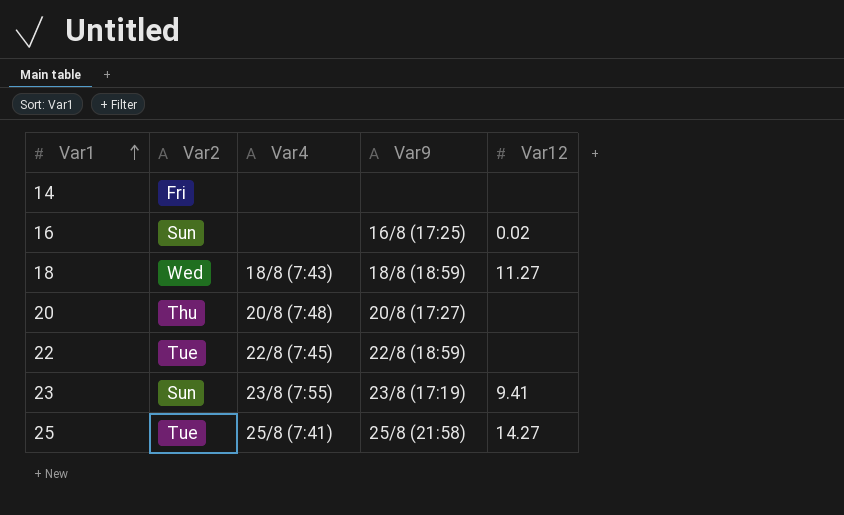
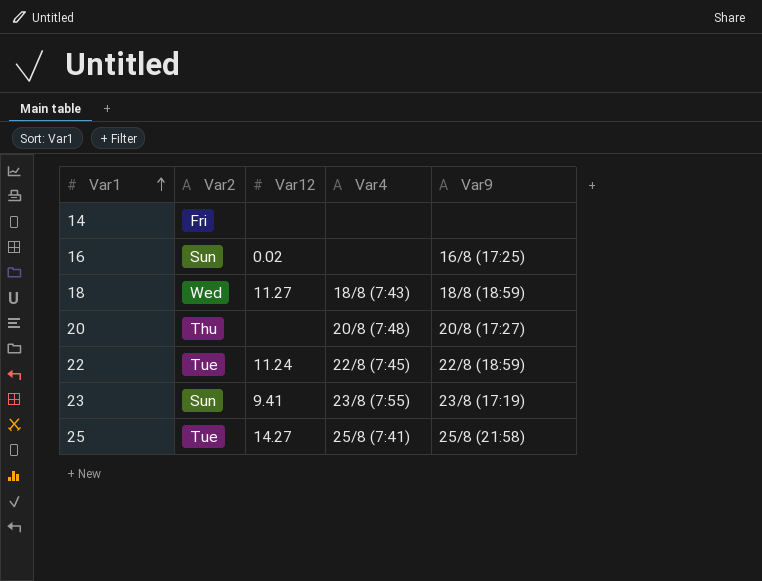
column Var12 | position: 5 -> 3
22 | Var12: none -> 11.24

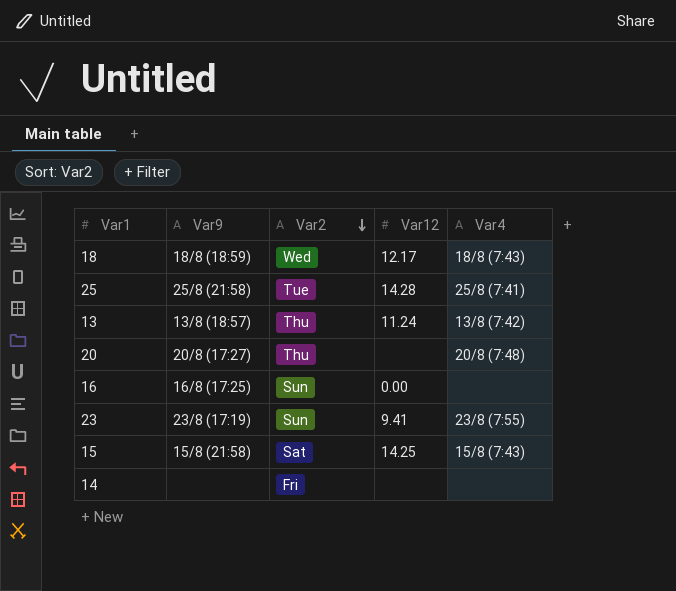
row order: Var1 ascending -> Var2 descending
column Var9 | position: 5 -> 2
row 22: Tue | 11.24 | 22/8 (7:45) | 22/8 (18:59) -> none
18 | Var12: 11.27 -> 12.17
25 | Var12: 14.27 -> 14.28
row 13: none -> 13/8 (18:57) | Thu | 11.24 | 13/8 (7:42)
16 | Var12: 0.02 -> 0.00
row 15: none -> 15/8 (21:58) | Sat | 14.25 | 15/8 (7:43)

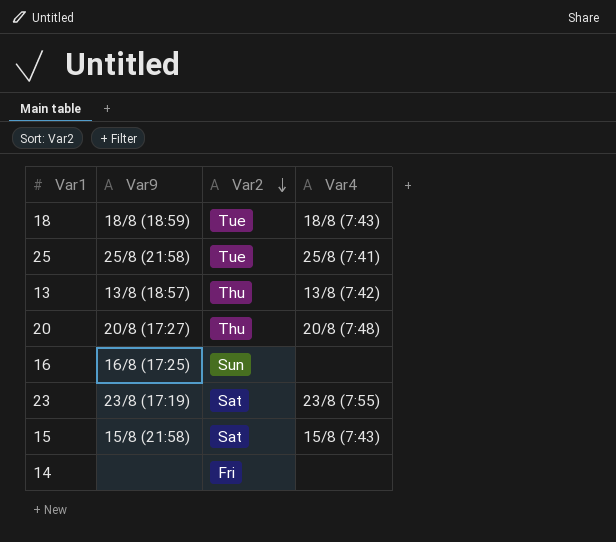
column Var12 | position: 4 -> none
18 | Var2: Wed -> Tue
23 | Var2: Sun -> Sat

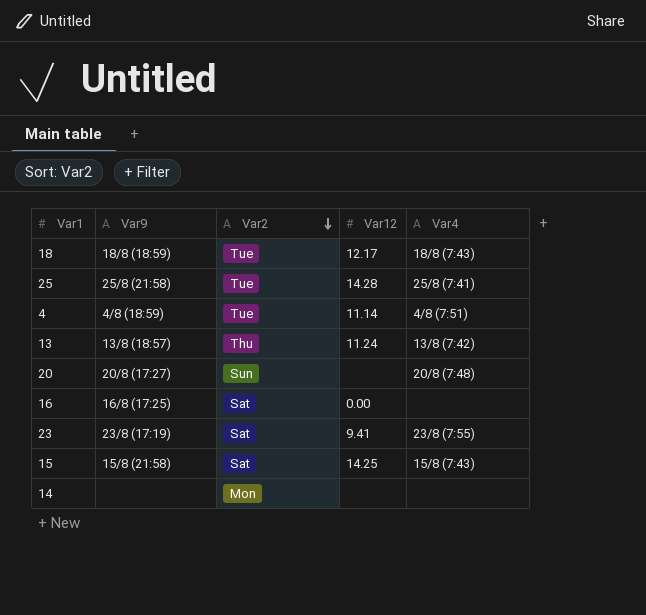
column Var12 | position: none -> 4
row 4: none -> 4/8 (18:59) | Tue | 11.14 | 4/8 (7:51)
20 | Var2: Thu -> Sun
16 | Var2: Sun -> Sat
14 | Var2: Fri -> Mon

